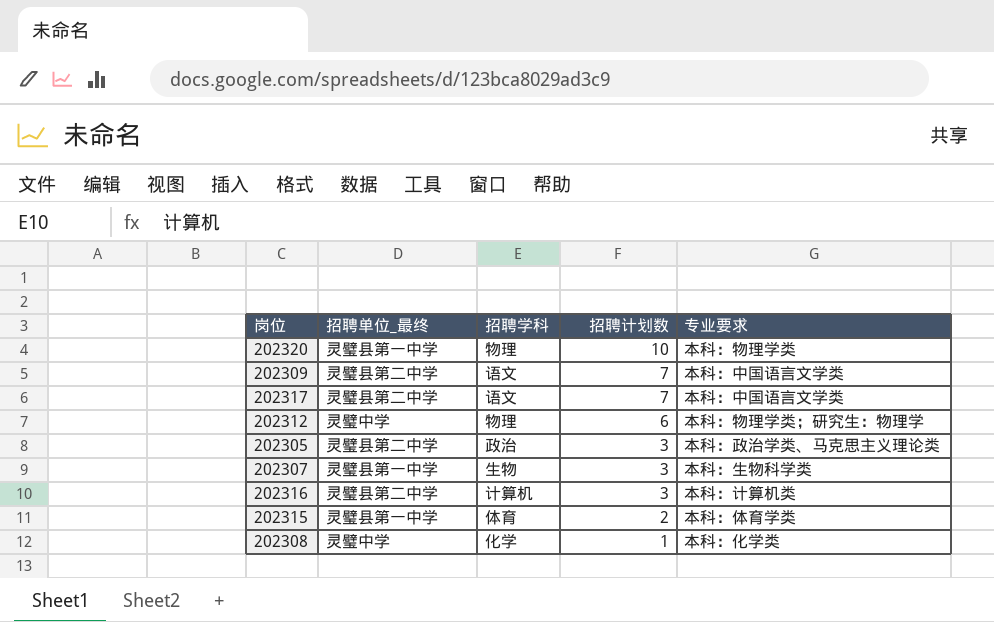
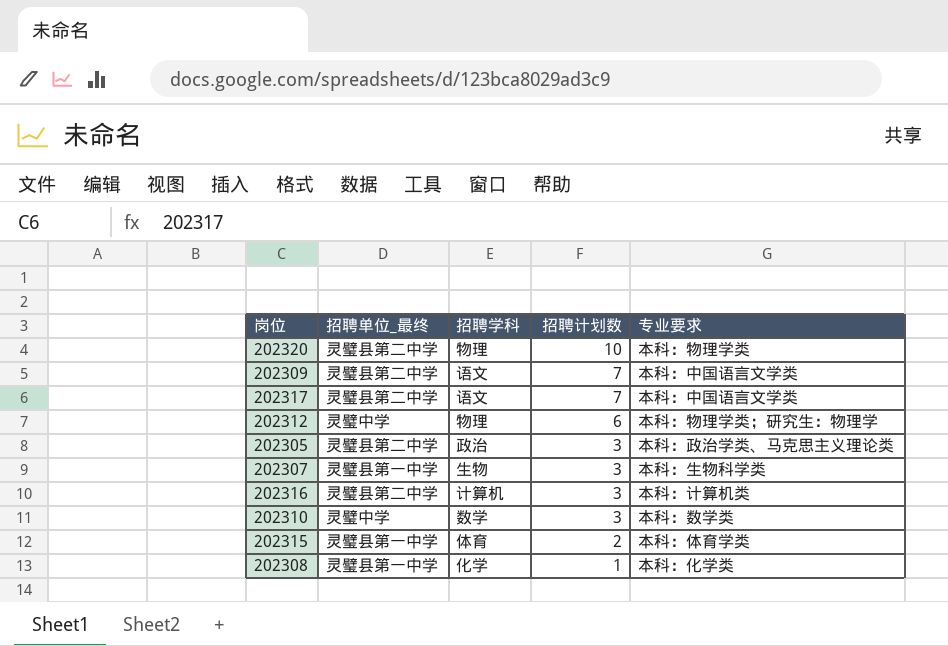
202320 | 招聘单位_最终: 灵璧县第一中学 -> 灵璧县第二中学
row 202310: none -> 灵璧中学 | 数学 | 3 | 本科：数学类
202308 | 招聘单位_最终: 灵璧中学 -> 灵璧县第一中学

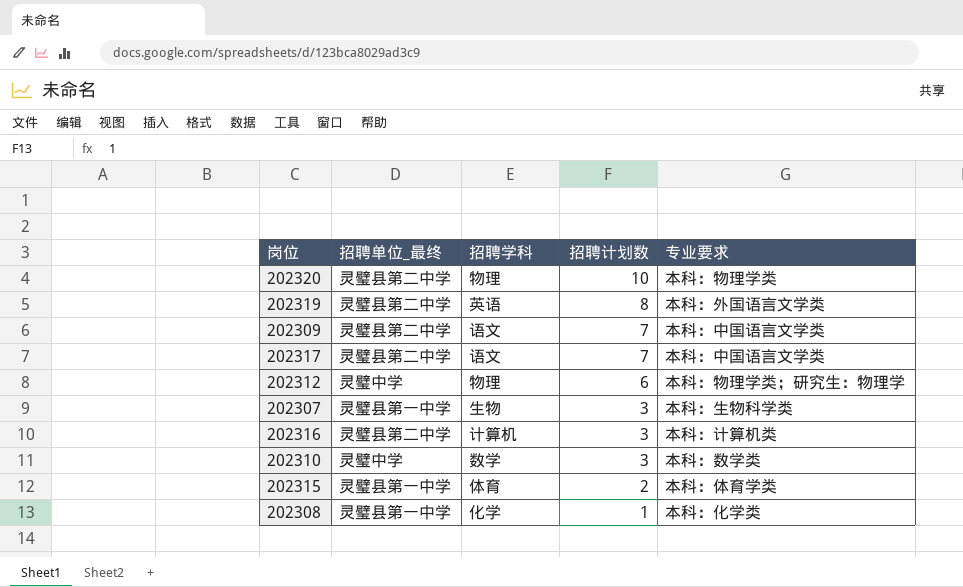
row 202305: 灵璧县第二中学 | 政治 | 3 | 本科：政治学类、马克思主义理论类 -> none
row 202319: none -> 灵璧县第二中学 | 英语 | 8 | 本科：外国语言文学类

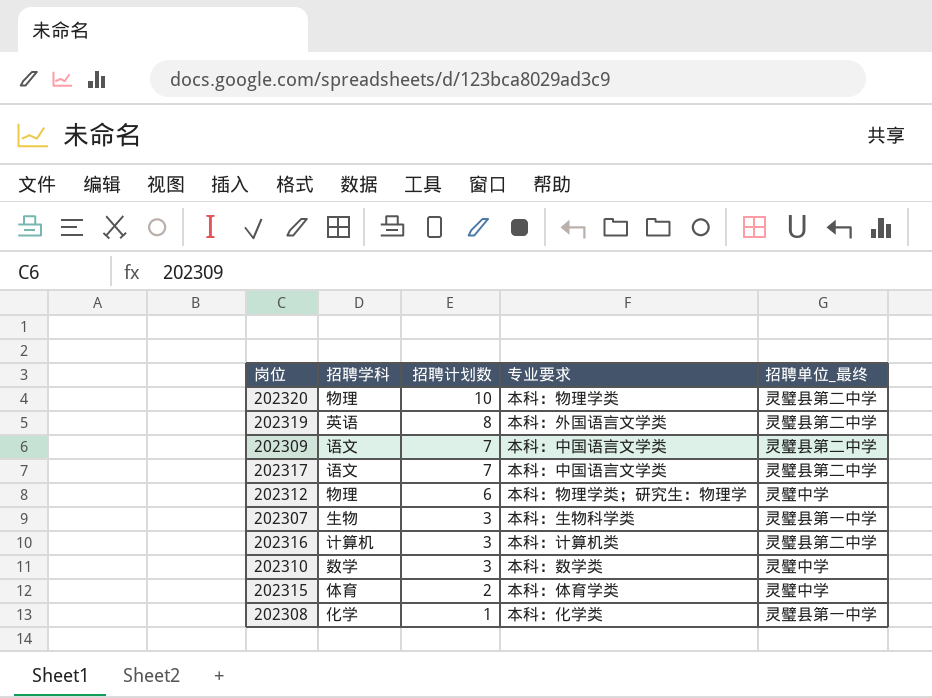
column 招聘单位_最终 | position: 2 -> 5
202315 | 招聘单位_最终: 灵璧县第一中学 -> 灵璧中学

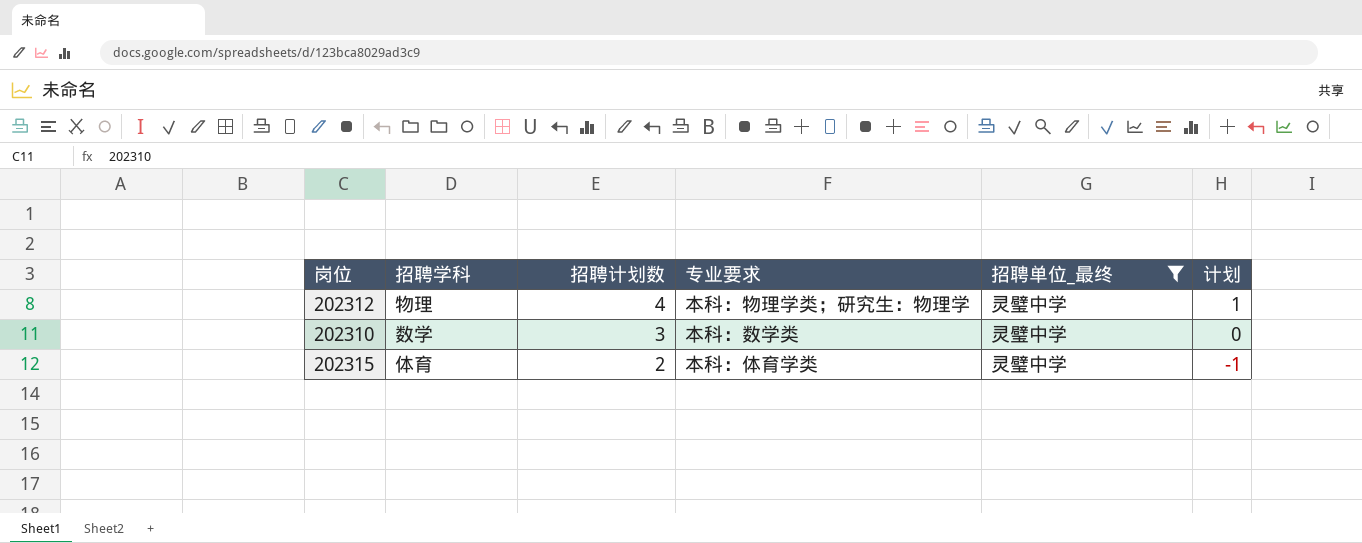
filter: none -> 招聘单位_最终 = 灵璧中学
column 计划 | formula: none -> [招聘计划数] - 3
202312 | 招聘计划数: 6 -> 4

